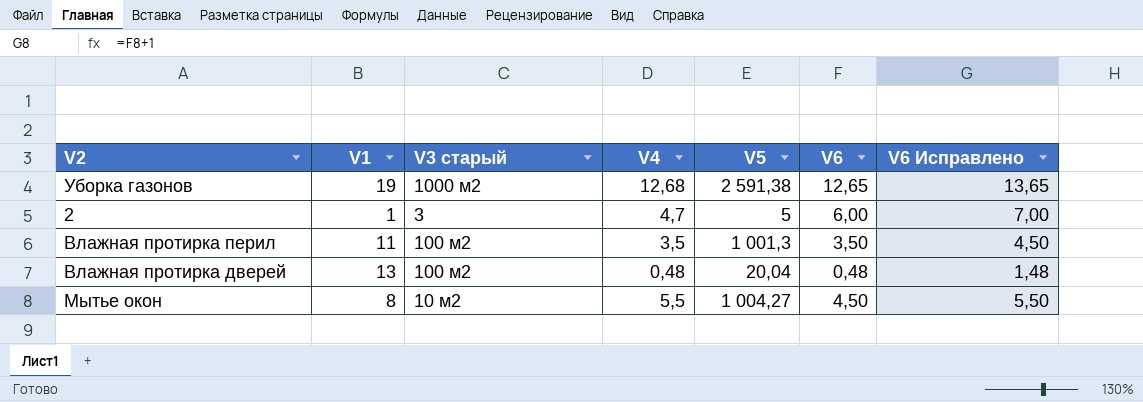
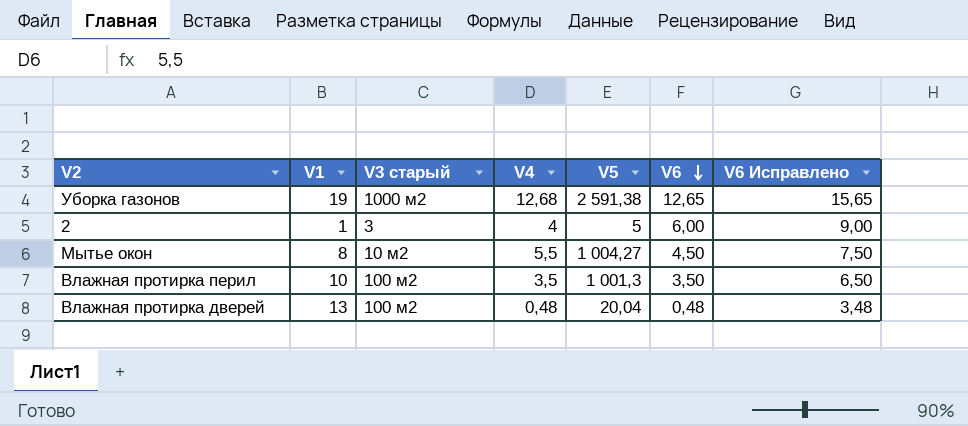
row order: none -> V6 descending
column V6 Исправлено | formula: [V6] + 1 -> [V6] + 3
2 | V4: 4,7 -> 4
Влажная протирка перил | V1: 11 -> 10

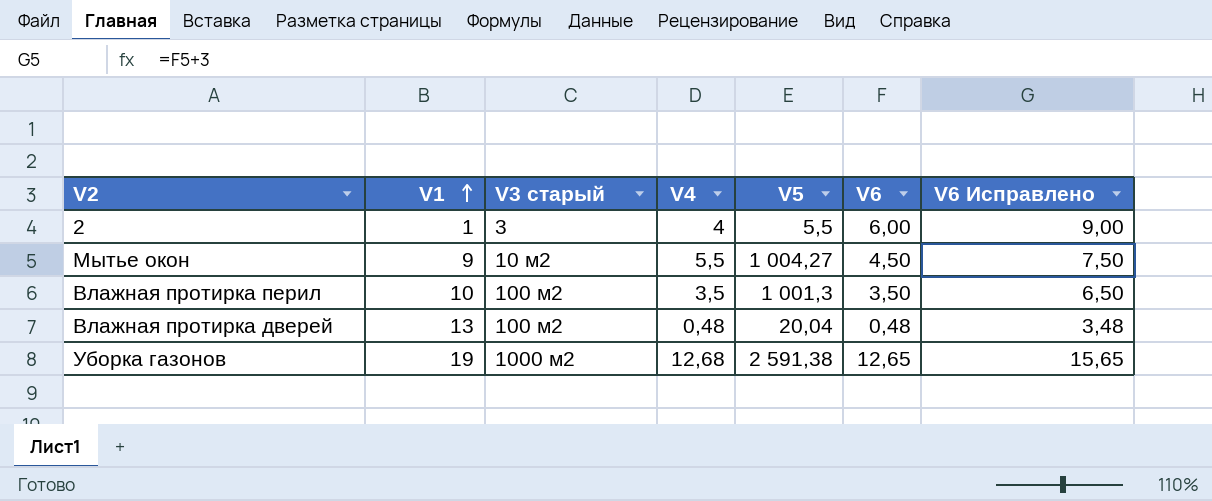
row order: V6 descending -> V1 ascending
2 | V5: 5 -> 5,5
Мытье окон | V1: 8 -> 9

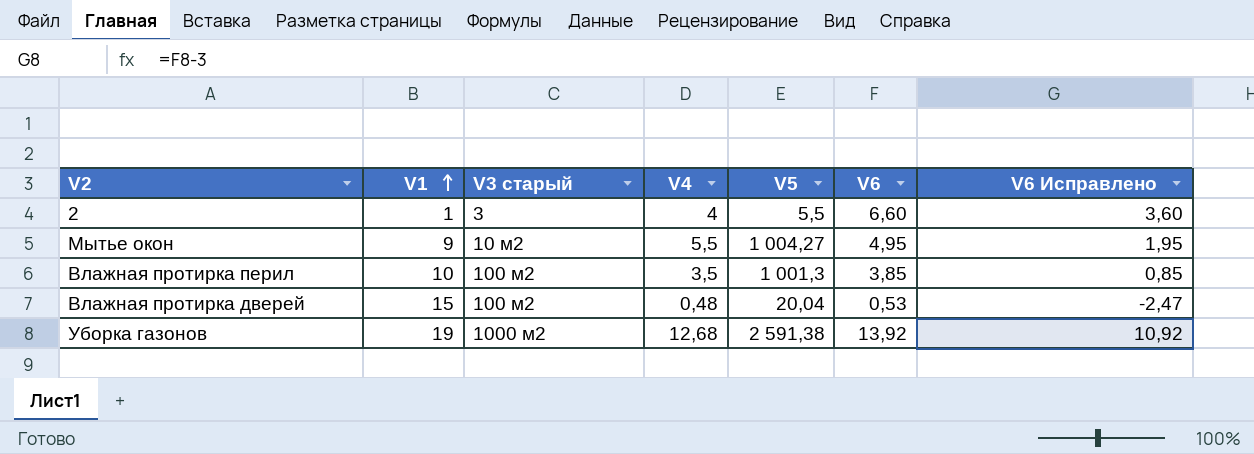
column V6 Исправлено | formula: [V6] + 3 -> [V6] - 3
2 | V6: 6,00 -> 6,60
Мытье окон | V6: 4,50 -> 4,95
Влажная протирка перил | V6: 3,50 -> 3,85
Влажная протирка дверей | V1: 13 -> 15
Влажная протирка дверей | V6: 0,48 -> 0,53
Уборка газонов | V6: 12,65 -> 13,92

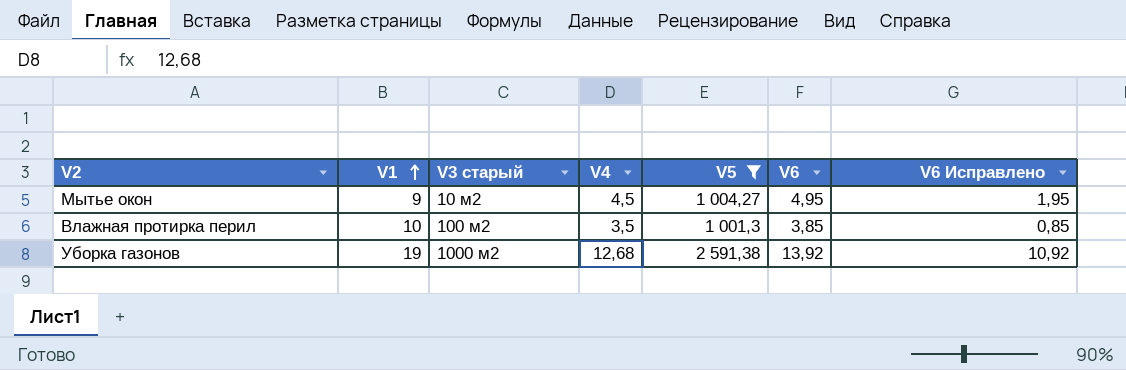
filter: none -> V5 >= 1 001,3
Мытье окон | V4: 5,5 -> 4,5

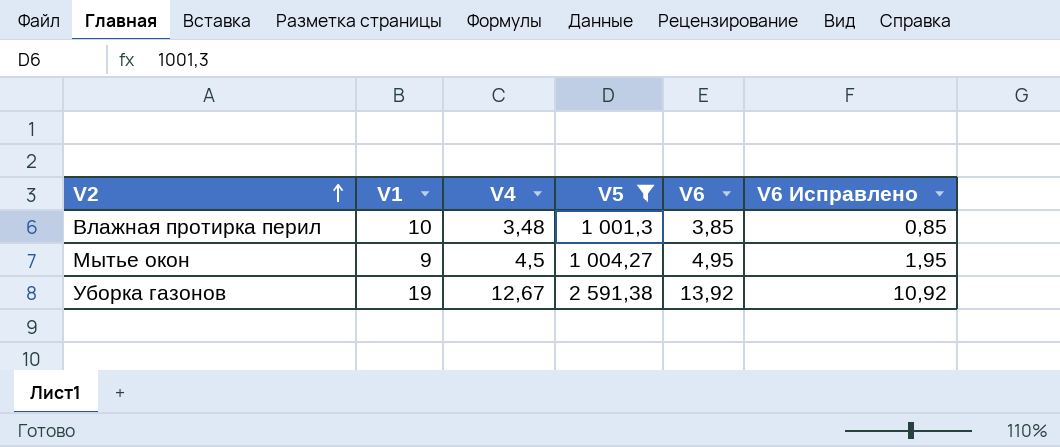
row order: V1 ascending -> V2 ascending
column V3 старый | position: 3 -> none
Влажная протирка перил | V4: 3,5 -> 3,48
Уборка газонов | V4: 12,68 -> 12,67

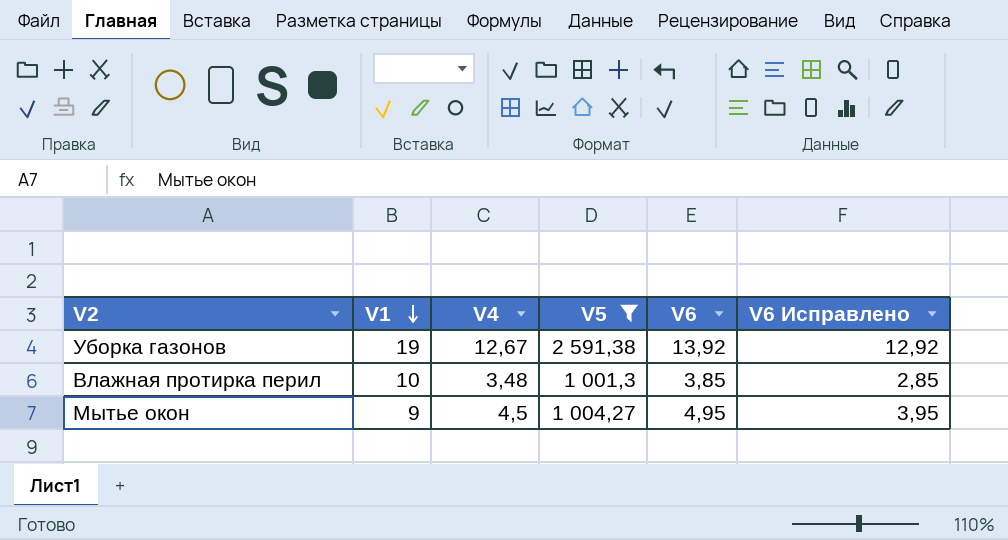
row order: V2 ascending -> V1 descending
column V6 Исправлено | formula: [V6] - 3 -> [V6] - 1

